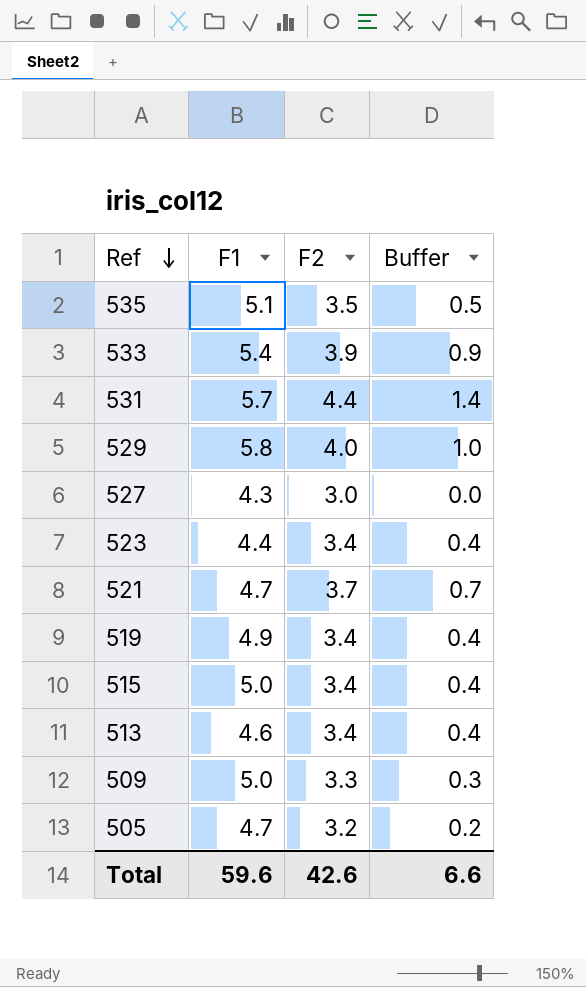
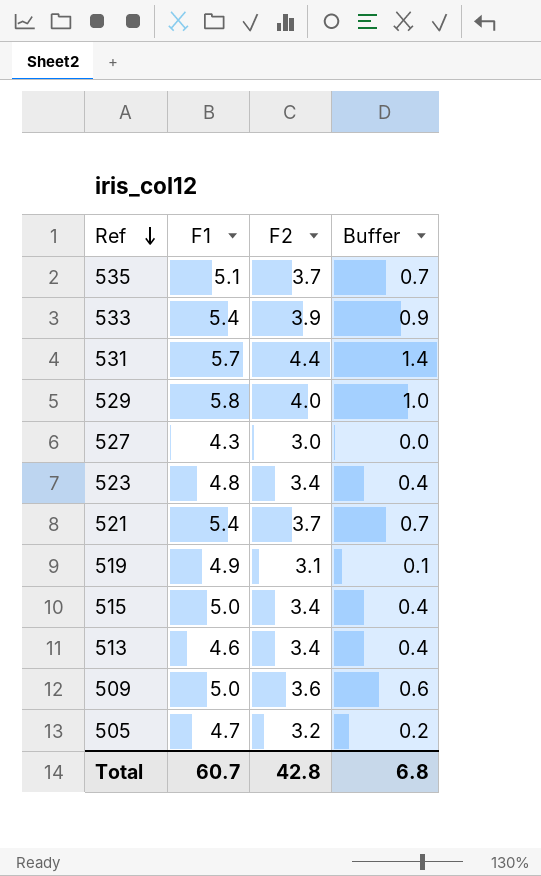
535 | F2: 3.5 -> 3.7
535 | Buffer: 0.5 -> 0.7
523 | F1: 4.4 -> 4.8
521 | F1: 4.7 -> 5.4
519 | F2: 3.4 -> 3.1
519 | Buffer: 0.4 -> 0.1
509 | F2: 3.3 -> 3.6
509 | Buffer: 0.3 -> 0.6
Total | F1: 59.6 -> 60.7
Total | F2: 42.6 -> 42.8
Total | Buffer: 6.6 -> 6.8

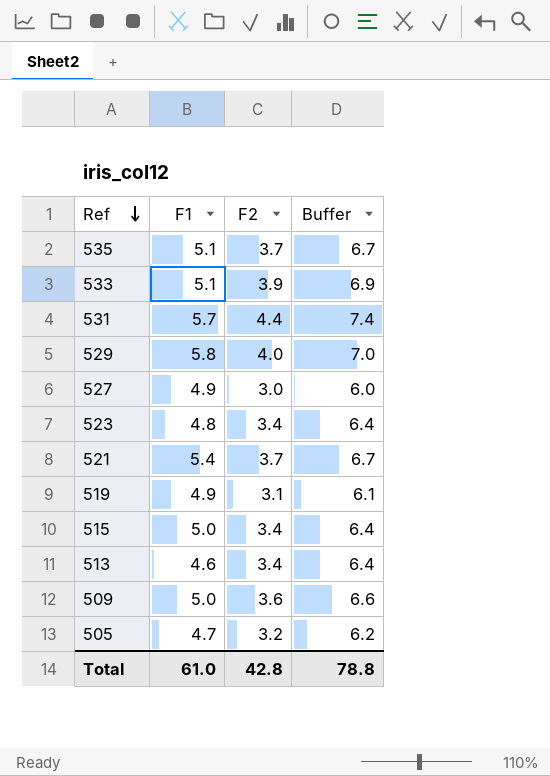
column Buffer | formula: [F2] - 3 -> [F2] + 3
533 | F1: 5.4 -> 5.1
527 | F1: 4.3 -> 4.9
Total | F1: 60.7 -> 61.0
Total | Buffer: 6.8 -> 78.8

